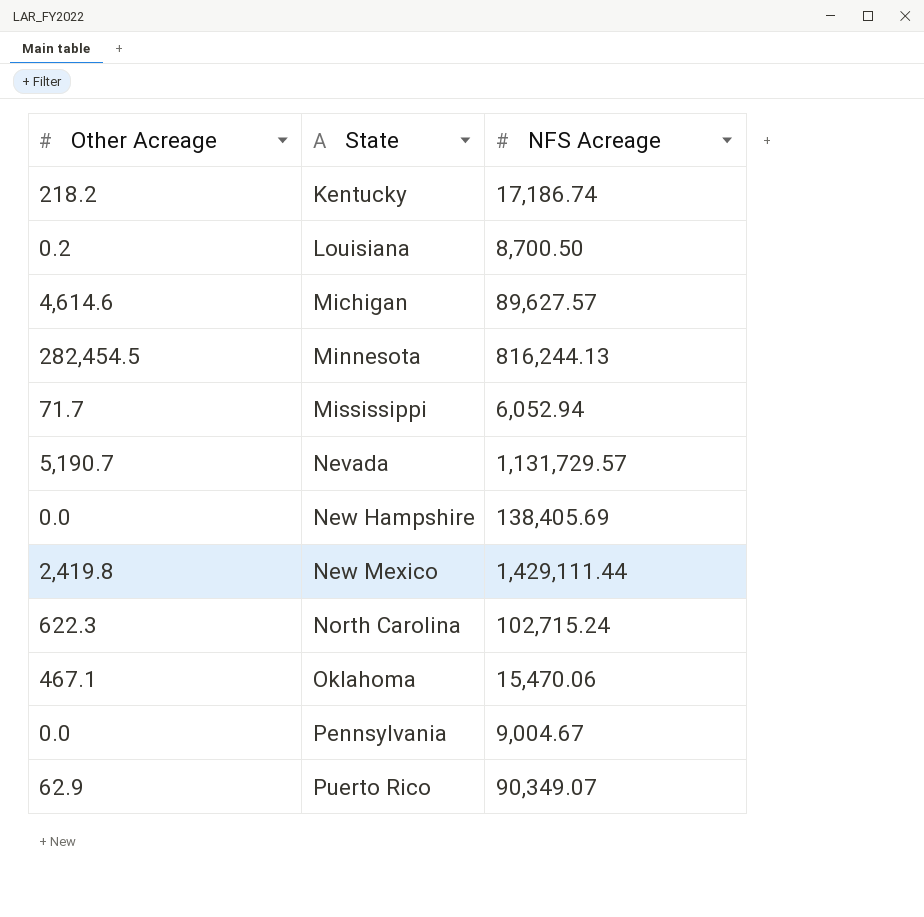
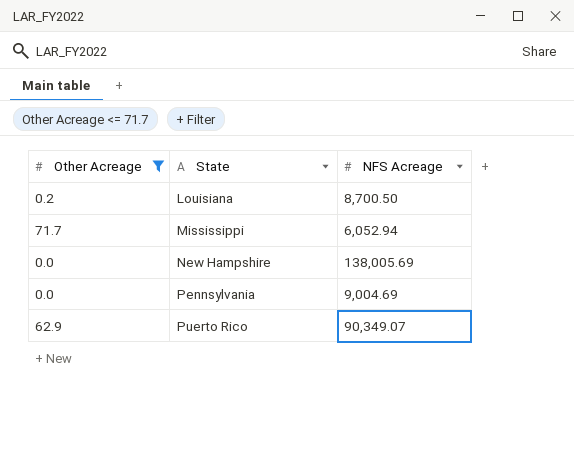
filter: none -> Other Acreage <= 71.7
New Hampshire | NFS Acreage: 138,405.69 -> 138,005.69
Pennsylvania | NFS Acreage: 9,004.67 -> 9,004.69

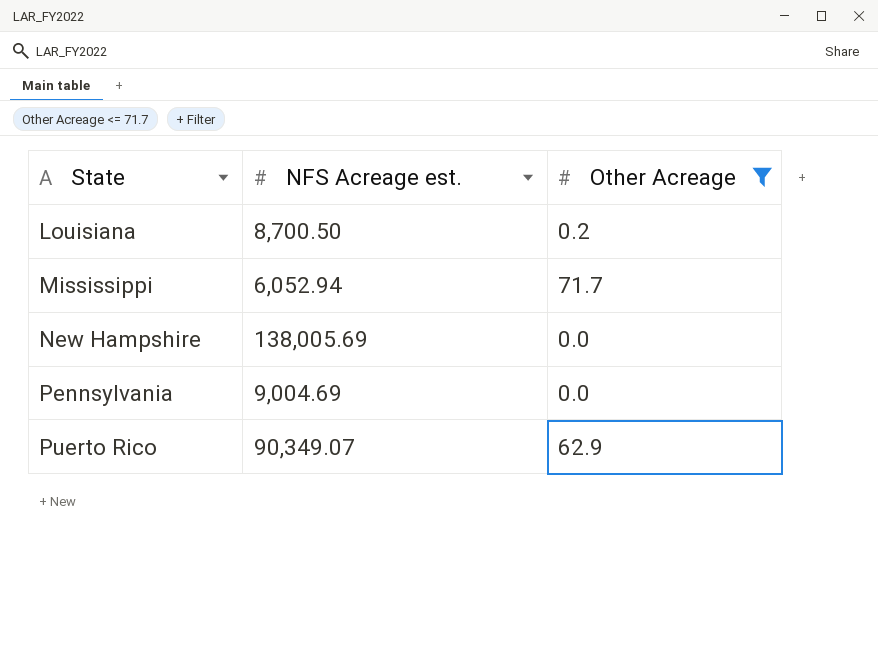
column name: NFS Acreage -> NFS Acreage est.
column Other Acreage | position: 1 -> 3

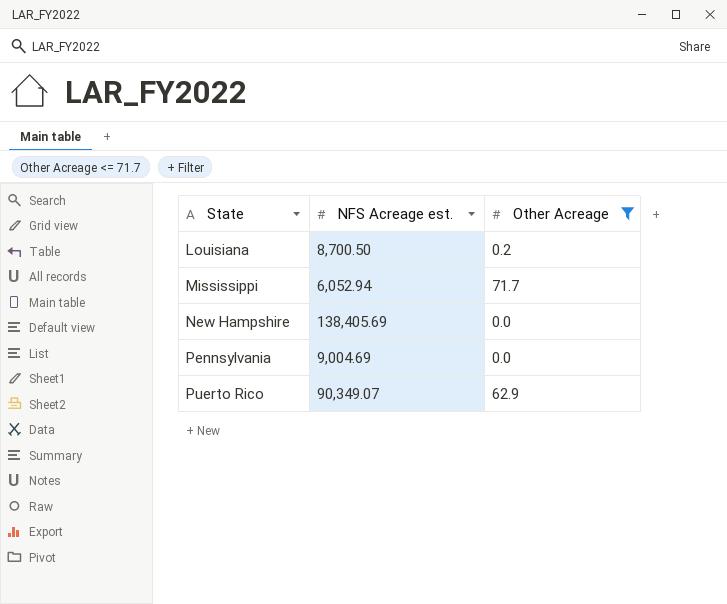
New Hampshire | NFS Acreage est.: 138,005.69 -> 138,405.69

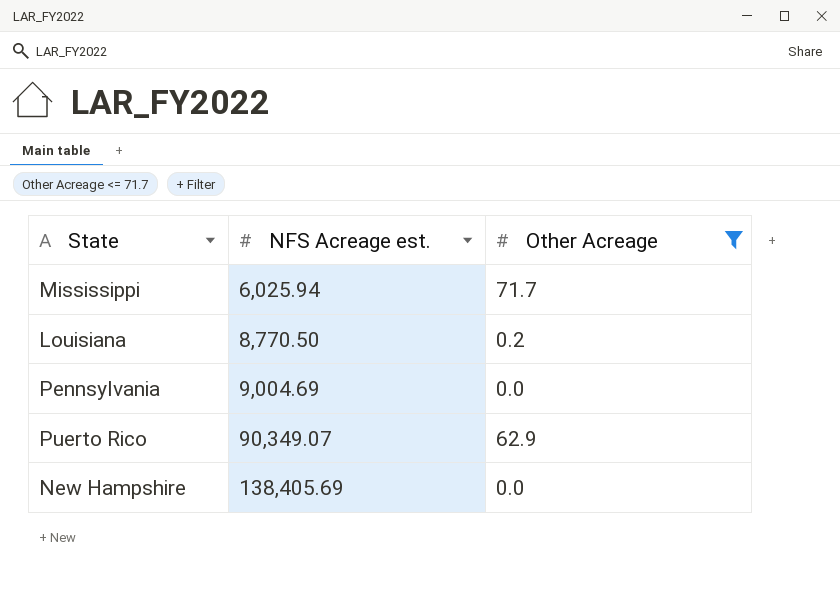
row order: State ascending -> NFS Acreage est. ascending
Mississippi | NFS Acreage est.: 6,052.94 -> 6,025.94
Louisiana | NFS Acreage est.: 8,700.50 -> 8,770.50

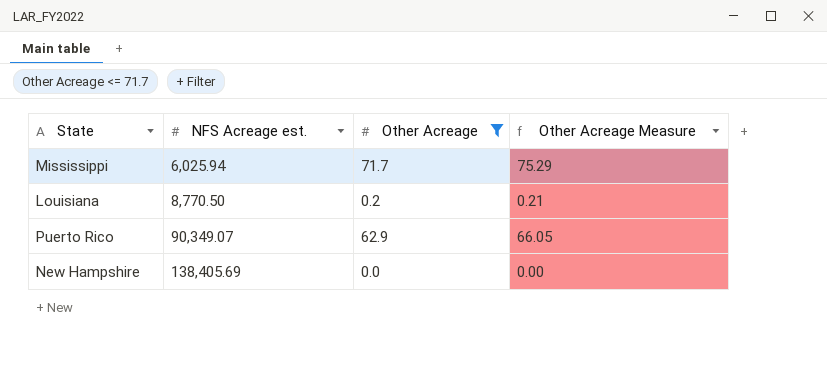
column Other Acreage Measure | formula: none -> [Other Acreage] * 1.05
row Pennsylvania: 9,004.69 | 0.0 -> none

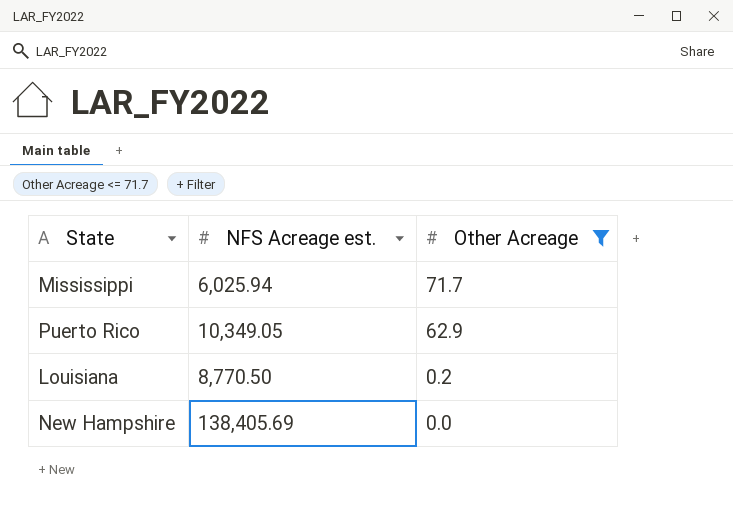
row order: NFS Acreage est. ascending -> Other Acreage descending
column Other Acreage Measure | formula: [Other Acreage] * 1.05 -> none
Puerto Rico | NFS Acreage est.: 90,349.07 -> 10,349.05

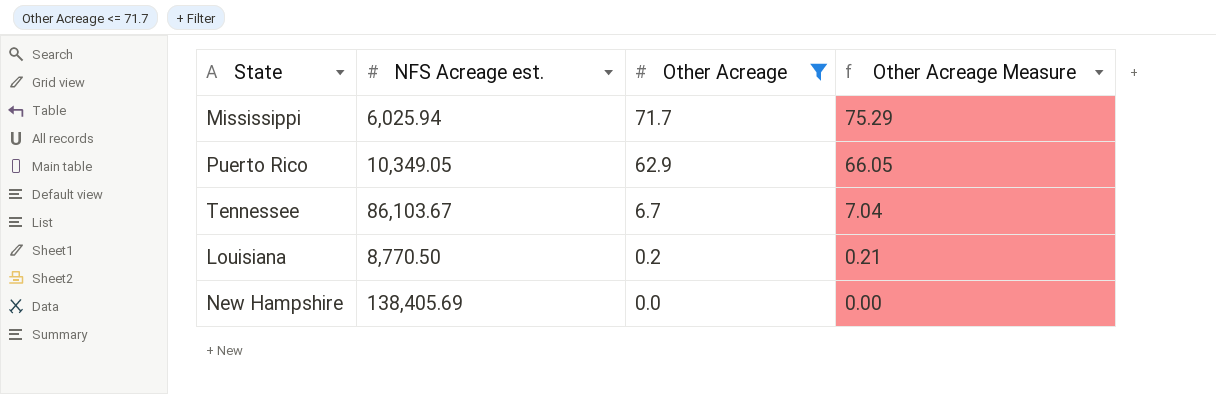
column Other Acreage Measure | formula: none -> [Other Acreage] * 1.05
row Tennessee: none -> 86,103.67 | 6.7 | 7.04

